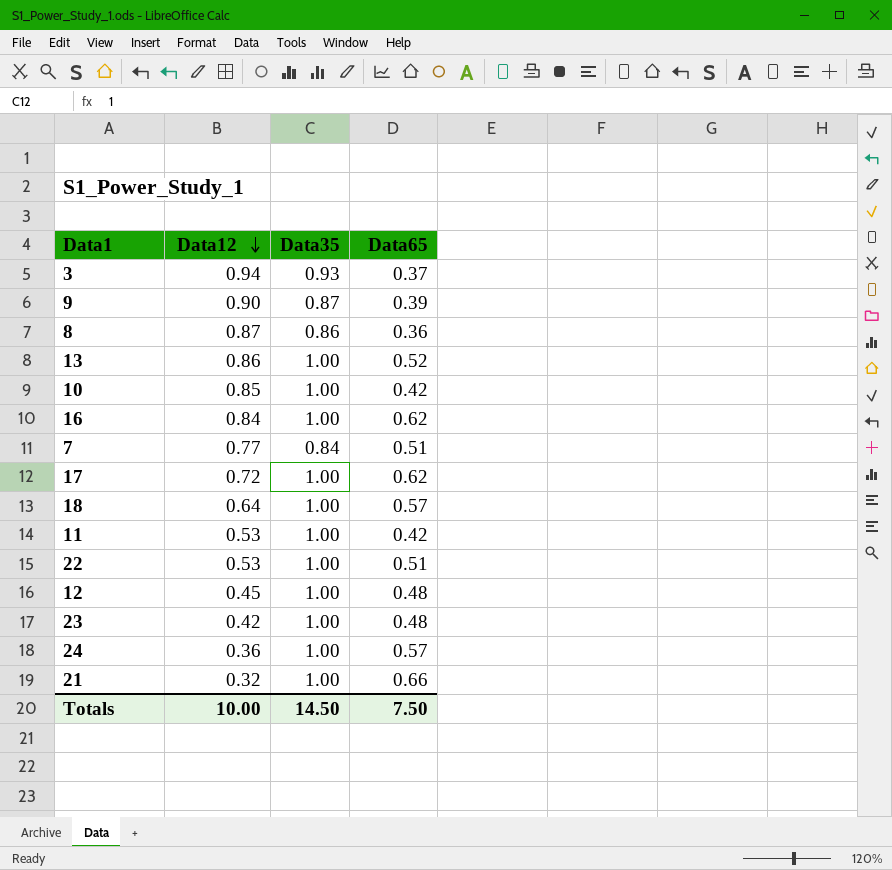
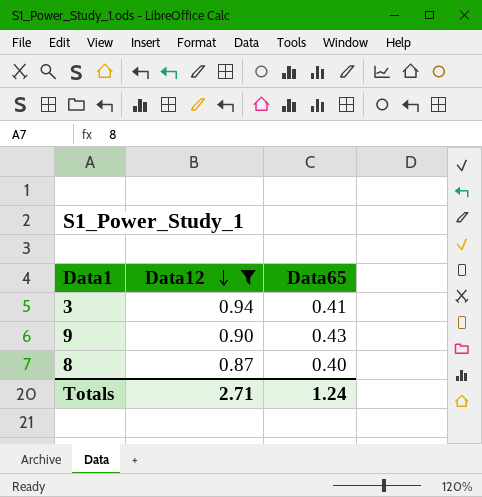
filter: none -> Data12 >= 0.87
column Data35 | position: 3 -> none
3 | Data65: 0.37 -> 0.41
9 | Data65: 0.39 -> 0.43
8 | Data65: 0.36 -> 0.40
Totals | Data12: 10.00 -> 2.71
Totals | Data65: 7.50 -> 1.24

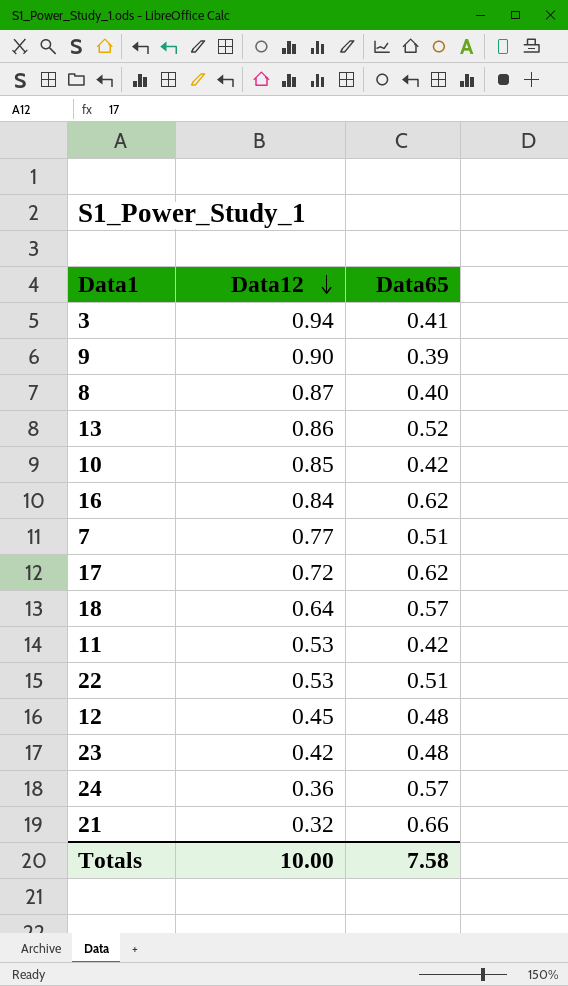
filter: Data12 >= 0.87 -> none
9 | Data65: 0.43 -> 0.39
Totals | Data12: 2.71 -> 10.00
Totals | Data65: 1.24 -> 7.58

